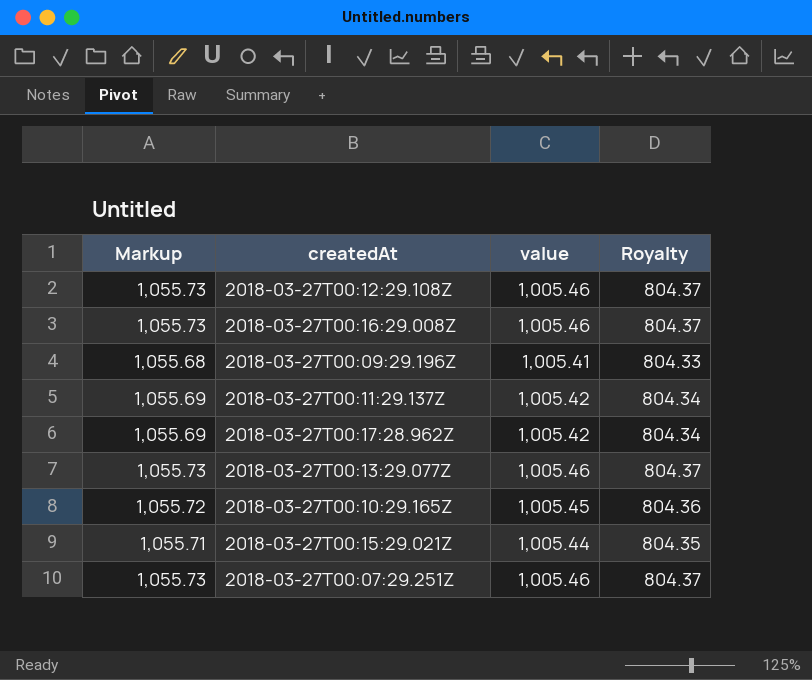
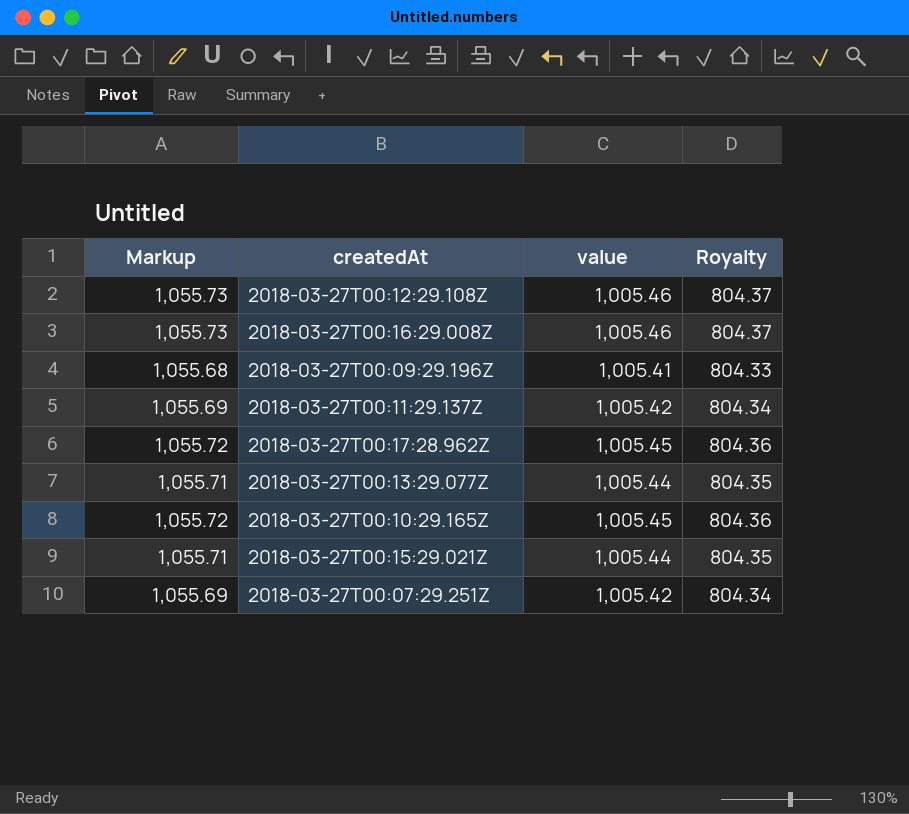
2018-03-27T00:17:28.962Z | Markup: 1,055.69 -> 1,055.72
2018-03-27T00:17:28.962Z | value: 1,005.42 -> 1,005.45
2018-03-27T00:17:28.962Z | Royalty: 804.34 -> 804.36
2018-03-27T00:13:29.077Z | Markup: 1,055.73 -> 1,055.71
2018-03-27T00:13:29.077Z | value: 1,005.46 -> 1,005.44
2018-03-27T00:13:29.077Z | Royalty: 804.37 -> 804.35
2018-03-27T00:07:29.251Z | Markup: 1,055.73 -> 1,055.69
2018-03-27T00:07:29.251Z | value: 1,005.46 -> 1,005.42
2018-03-27T00:07:29.251Z | Royalty: 804.37 -> 804.34

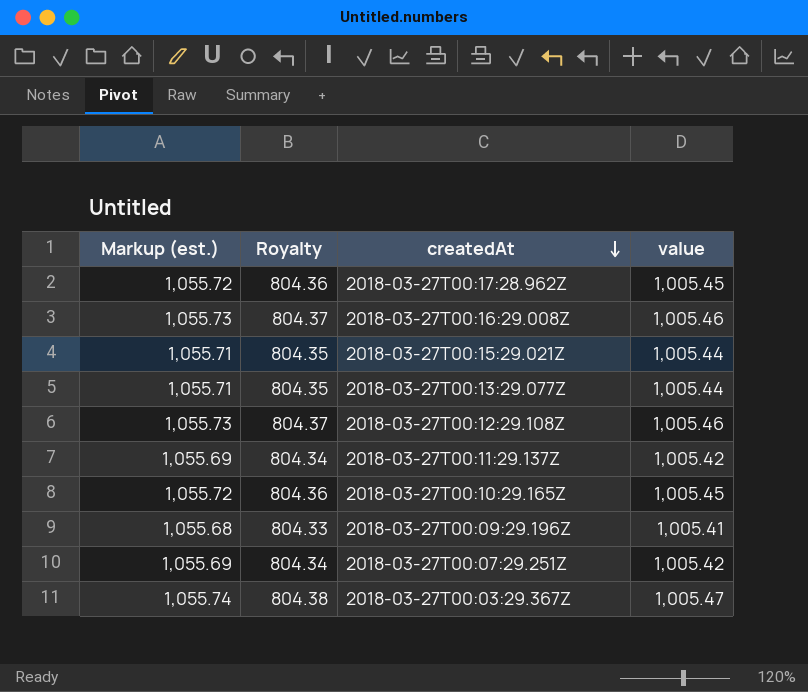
row order: none -> createdAt descending
column name: Markup -> Markup (est.)
column Royalty | position: 4 -> 2
row 2018-03-27T00:03:29.367Z: none -> 1,055.74 | 804.38 | 1,005.47

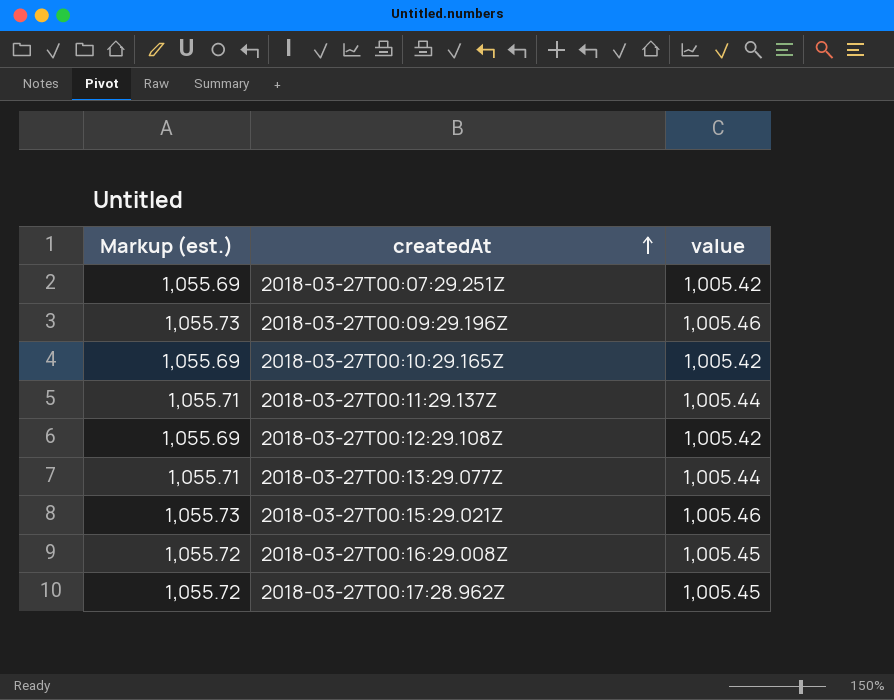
row order: createdAt descending -> createdAt ascending
column Royalty | formula: [value] * 0.8 -> none
row 2018-03-27T00:03:29.367Z: 1,055.74 | 804.38 | 1,005.47 -> none
2018-03-27T00:09:29.196Z | Markup (est.): 1,055.68 -> 1,055.73
2018-03-27T00:09:29.196Z | value: 1,005.41 -> 1,005.46
2018-03-27T00:10:29.165Z | Markup (est.): 1,055.72 -> 1,055.69
2018-03-27T00:10:29.165Z | value: 1,005.45 -> 1,005.42
2018-03-27T00:11:29.137Z | Markup (est.): 1,055.69 -> 1,055.71
2018-03-27T00:11:29.137Z | value: 1,005.42 -> 1,005.44
2018-03-27T00:12:29.108Z | Markup (est.): 1,055.73 -> 1,055.69
2018-03-27T00:12:29.108Z | value: 1,005.46 -> 1,005.42
2018-03-27T00:15:29.021Z | Markup (est.): 1,055.71 -> 1,055.73
2018-03-27T00:15:29.021Z | value: 1,005.44 -> 1,005.46
2018-03-27T00:16:29.008Z | Markup (est.): 1,055.73 -> 1,055.72
2018-03-27T00:16:29.008Z | value: 1,005.46 -> 1,005.45

